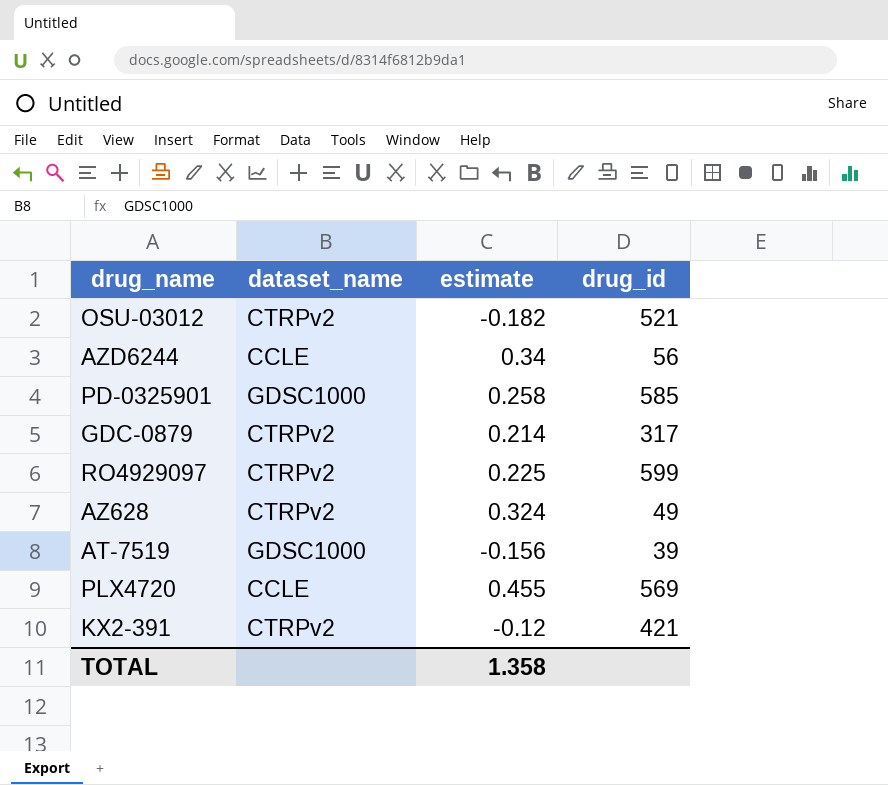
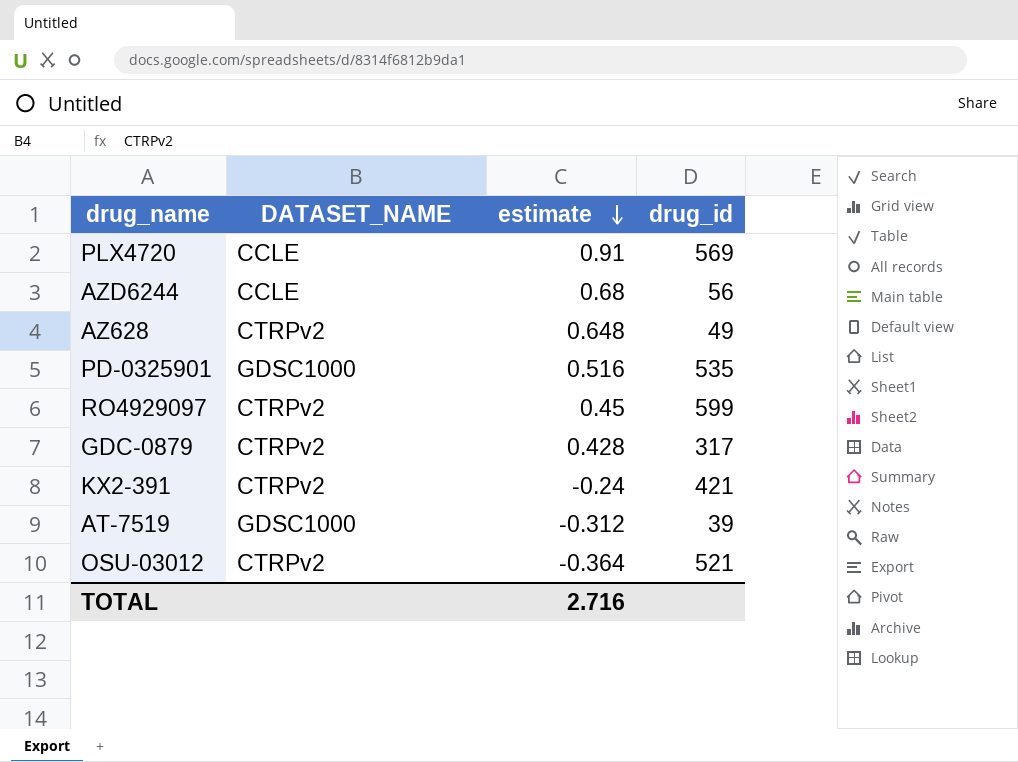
row order: none -> estimate descending
column name: dataset_name -> DATASET_NAME
PLX4720 | estimate: 0.455 -> 0.91
AZD6244 | estimate: 0.34 -> 0.68
AZ628 | estimate: 0.324 -> 0.648
PD-0325901 | estimate: 0.258 -> 0.516
PD-0325901 | drug_id: 585 -> 535
RO4929097 | estimate: 0.225 -> 0.45
GDC-0879 | estimate: 0.214 -> 0.428
KX2-391 | estimate: -0.12 -> -0.24
AT-7519 | estimate: -0.156 -> -0.312
OSU-03012 | estimate: -0.182 -> -0.364
TOTAL | estimate: 1.358 -> 2.716

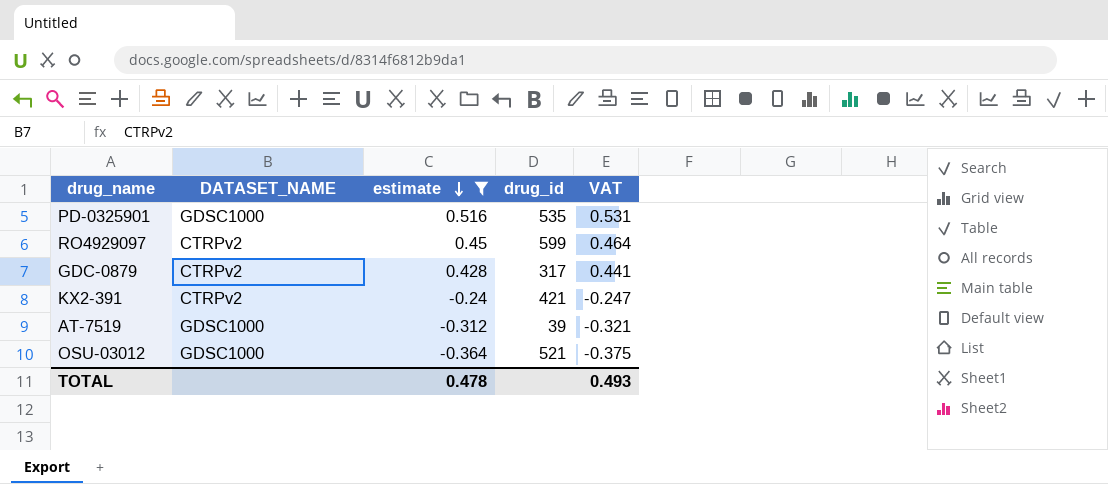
filter: none -> estimate <= 0.516
column VAT | formula: none -> [estimate] * 1.03
OSU-03012 | DATASET_NAME: CTRPv2 -> GDSC1000
TOTAL | estimate: 2.716 -> 0.478

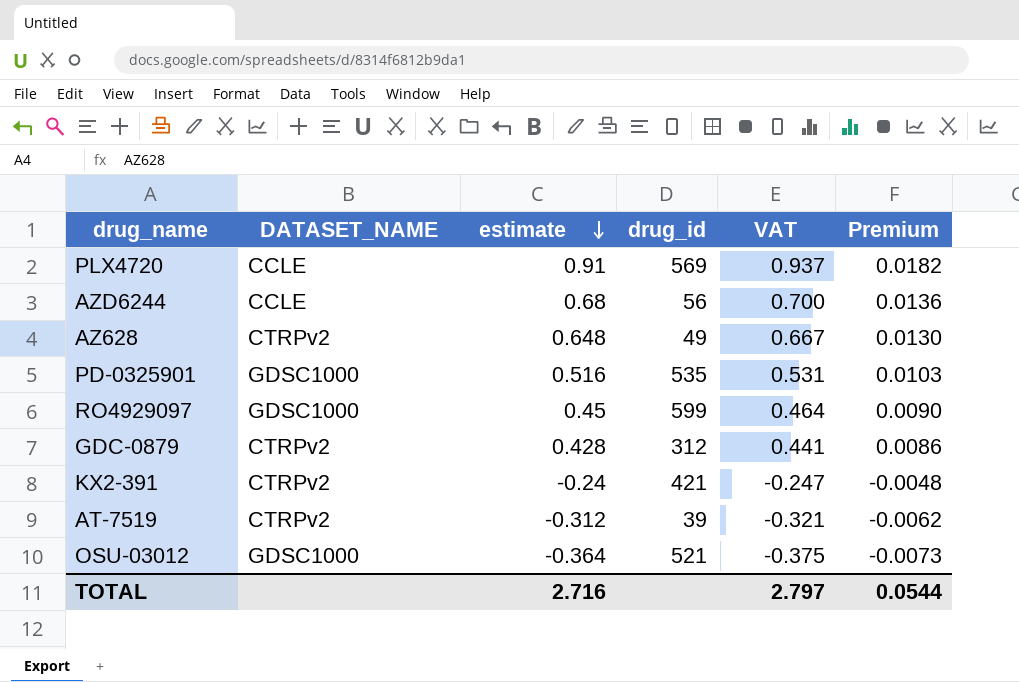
filter: estimate <= 0.516 -> none
column Premium | formula: none -> [estimate] * 0.02
RO4929097 | DATASET_NAME: CTRPv2 -> GDSC1000
GDC-0879 | drug_id: 317 -> 312
AT-7519 | DATASET_NAME: GDSC1000 -> CTRPv2
TOTAL | estimate: 0.478 -> 2.716
TOTAL | VAT: 0.493 -> 2.797

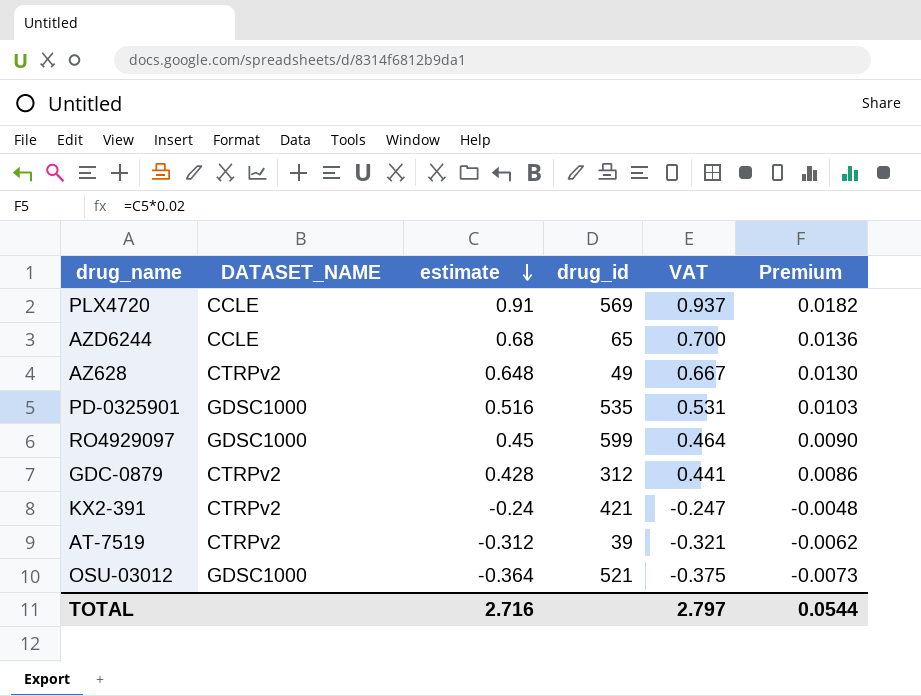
AZD6244 | drug_id: 56 -> 65

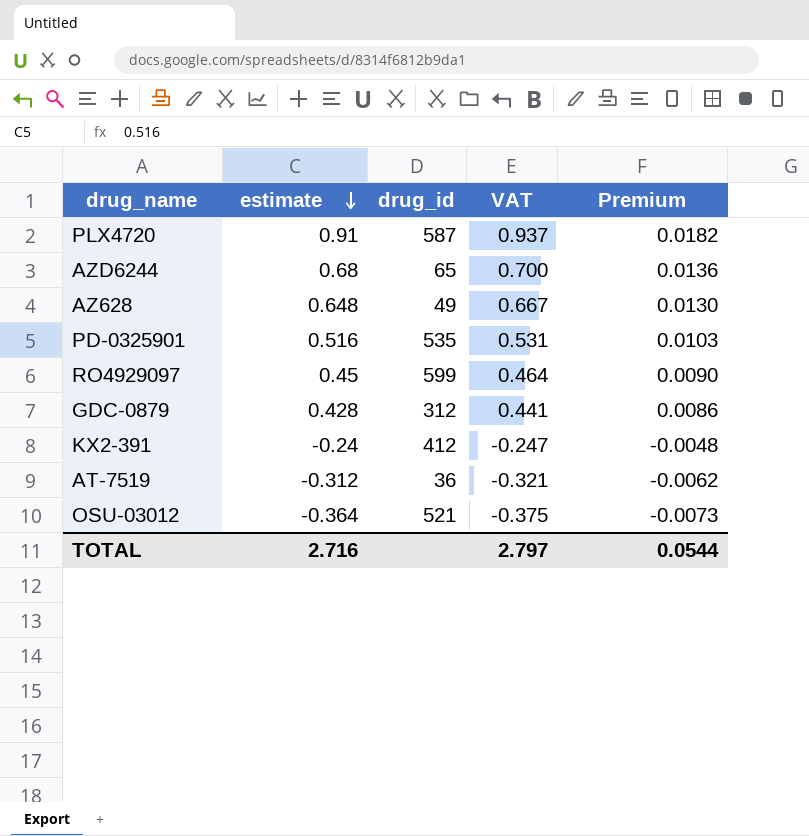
column DATASET_NAME | position: 2 -> none
PLX4720 | drug_id: 569 -> 587
KX2-391 | drug_id: 421 -> 412
AT-7519 | drug_id: 39 -> 36

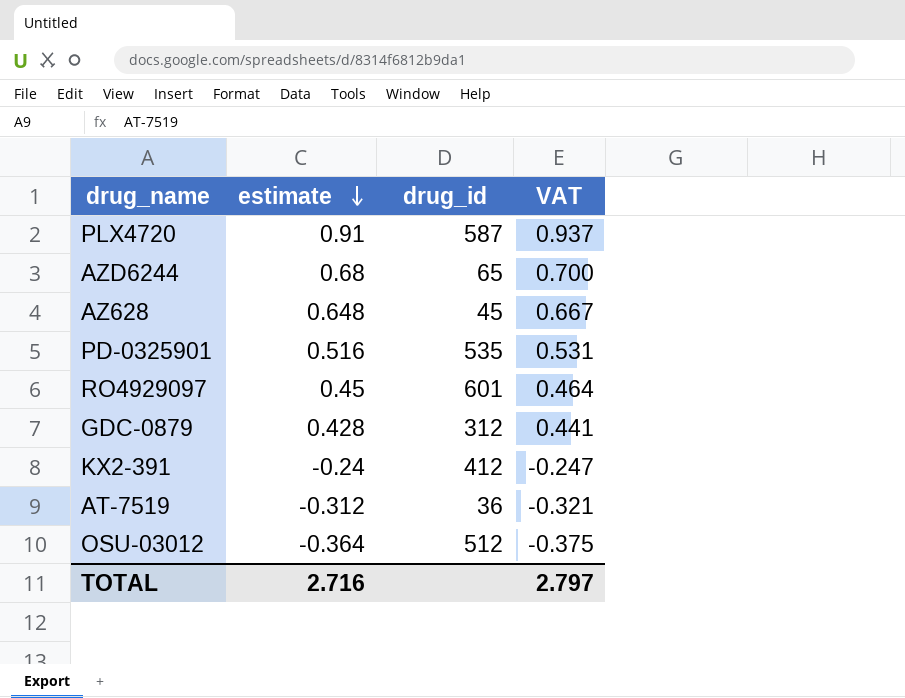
column Premium | formula: [estimate] * 0.02 -> none
AZ628 | drug_id: 49 -> 45
RO4929097 | drug_id: 599 -> 601
OSU-03012 | drug_id: 521 -> 512

